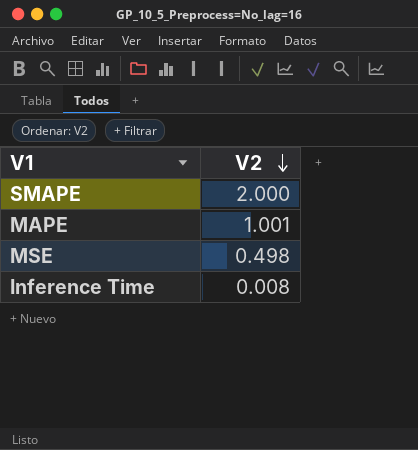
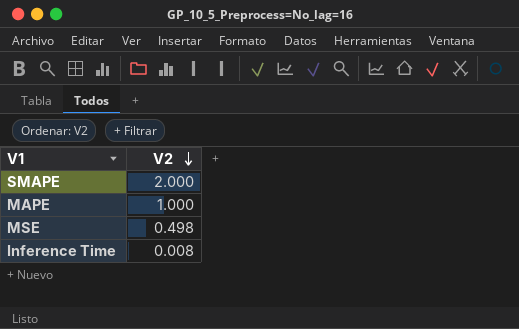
MAPE | V2: 1.001 -> 1.000

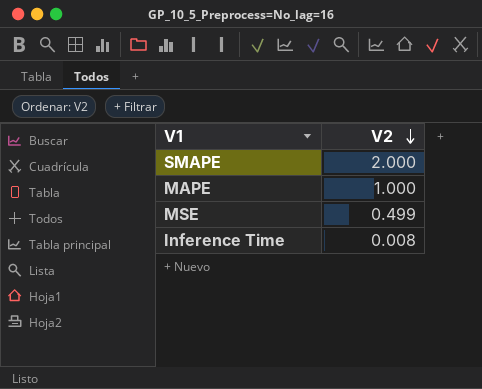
MSE | V2: 0.498 -> 0.499

